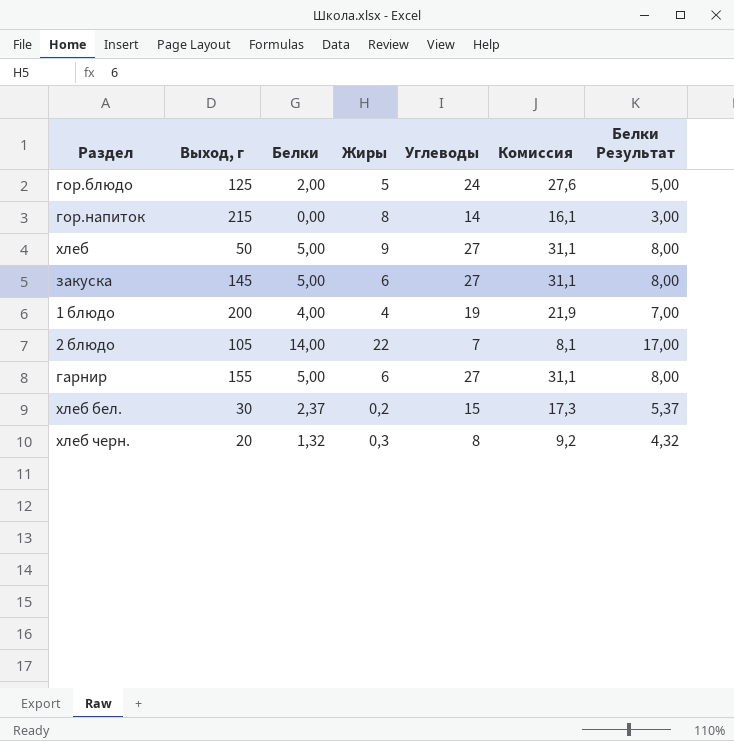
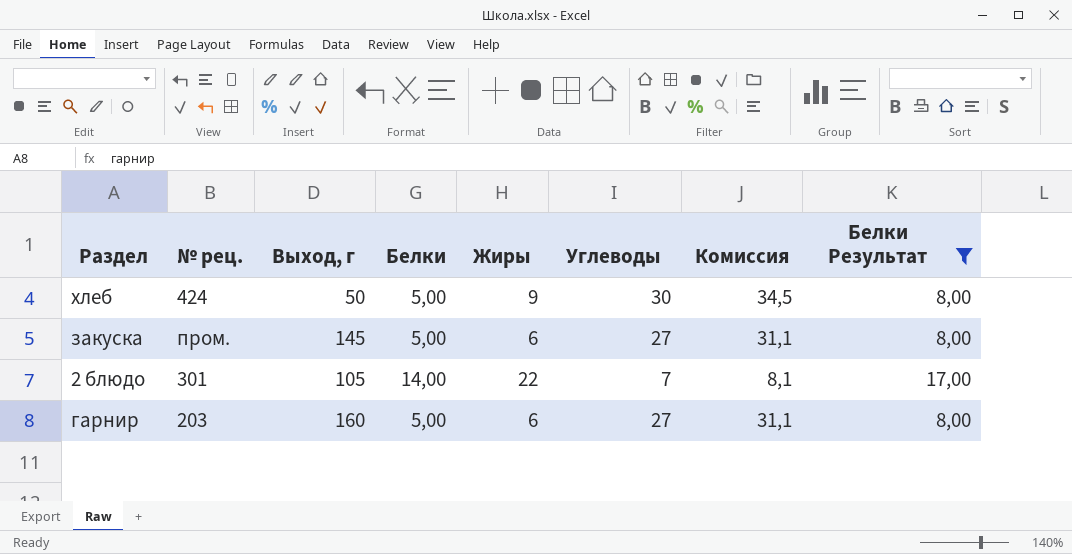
filter: none -> Белки Результат >= 8,00
column № рец. | position: none -> 2
хлеб | Углеводы: 27 -> 30
хлеб | Комиссия: 31,1 -> 34,5
гарнир | Выход, г: 155 -> 160

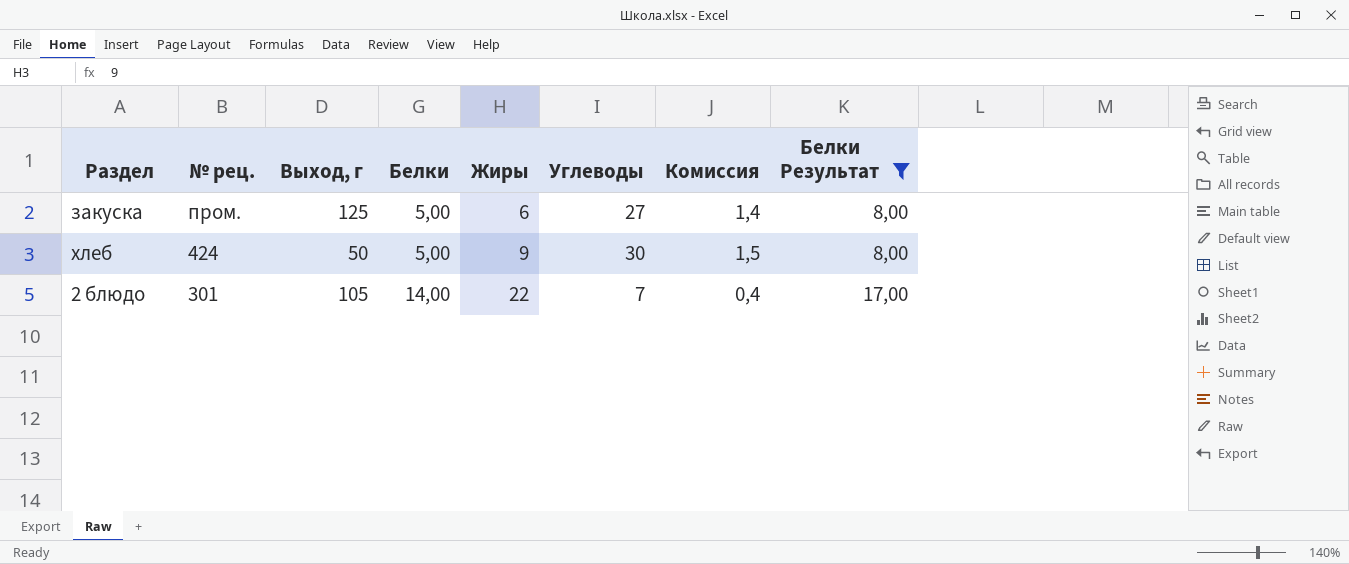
row order: none -> № рец. descending
column Комиссия | formula: [Углеводы] * 1,15 -> [Углеводы] * 0,05
row гарнир: 203 | 160 | 5,00 | 6 | 27 | 31,1 | 8,00 -> none
закуска | Выход, г: 145 -> 125

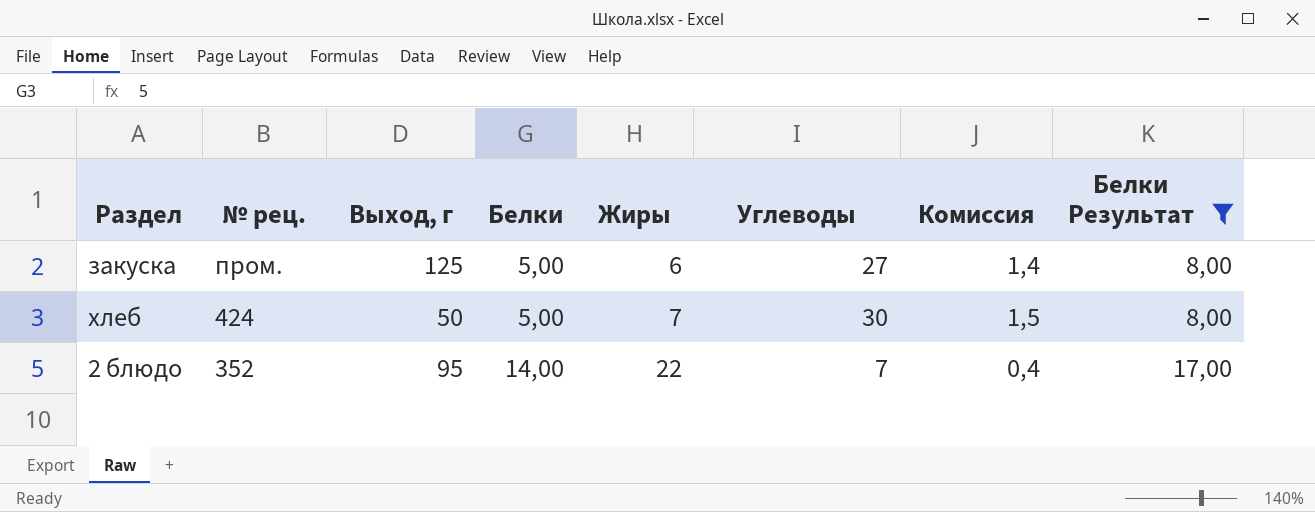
хлеб | Жиры: 9 -> 7
2 блюдо | № рец.: 301 -> 352
2 блюдо | Выход, г: 105 -> 95

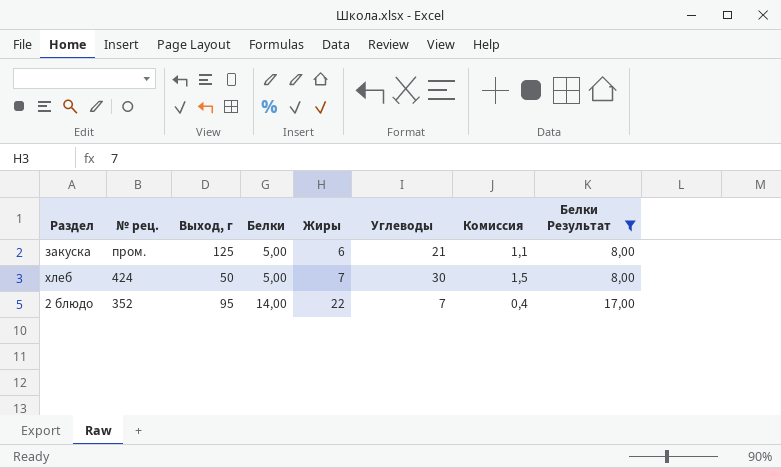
закуска | Углеводы: 27 -> 21
закуска | Комиссия: 1,4 -> 1,1

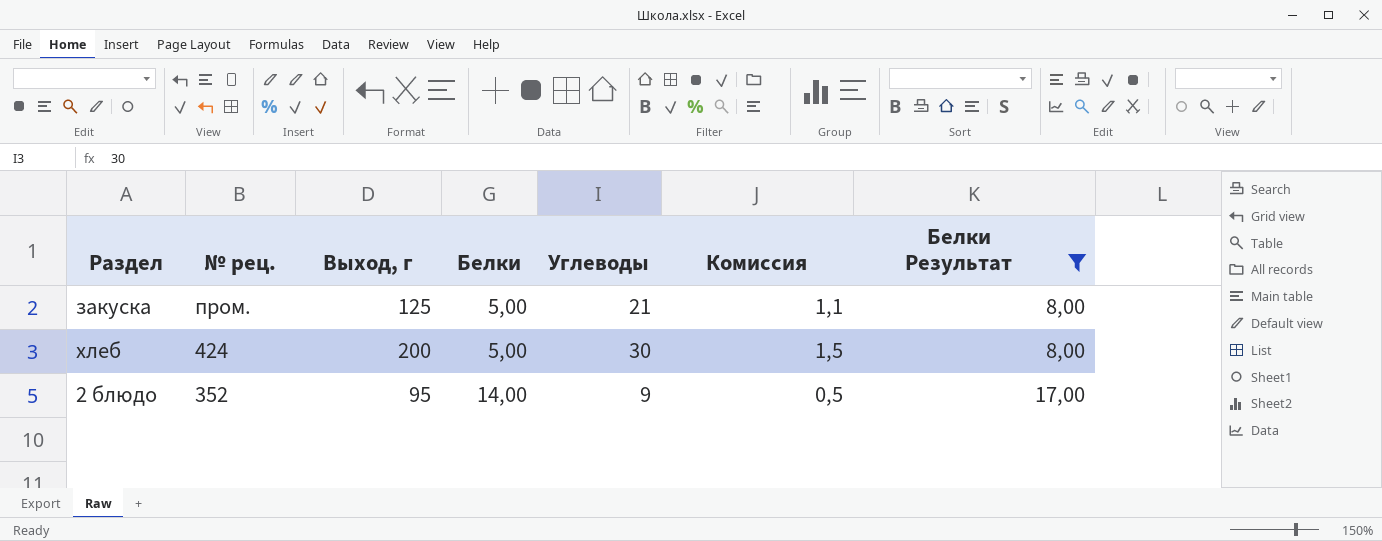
column Жиры | position: 5 -> none
хлеб | Выход, г: 50 -> 200
2 блюдо | Углеводы: 7 -> 9
2 блюдо | Комиссия: 0,4 -> 0,5

